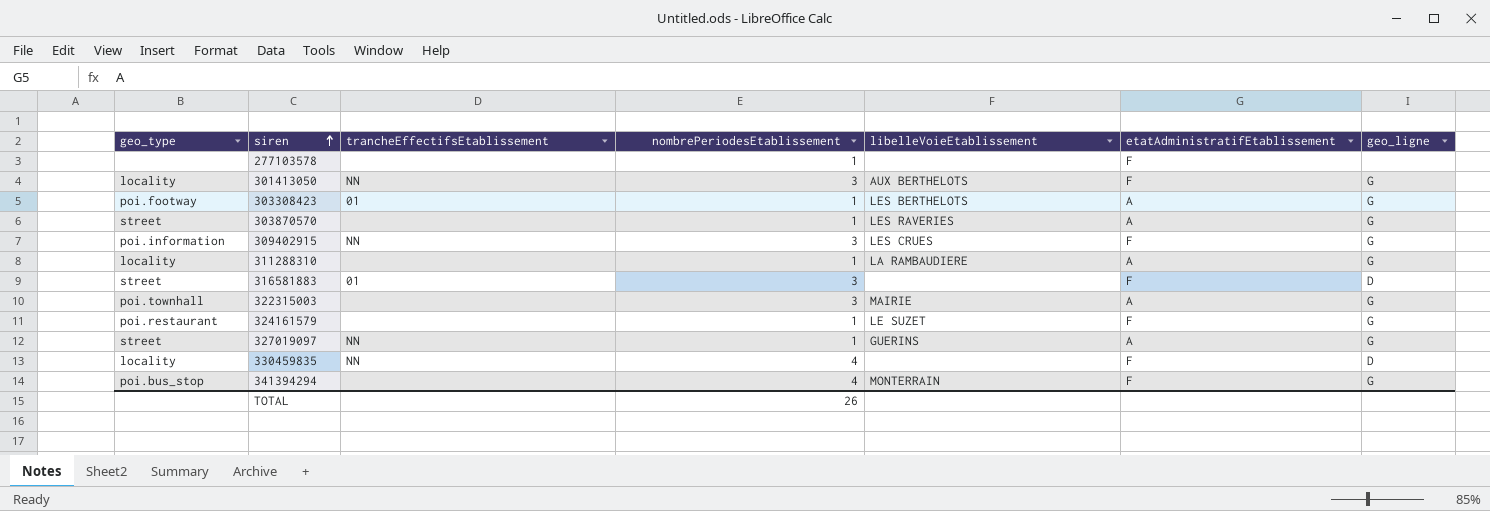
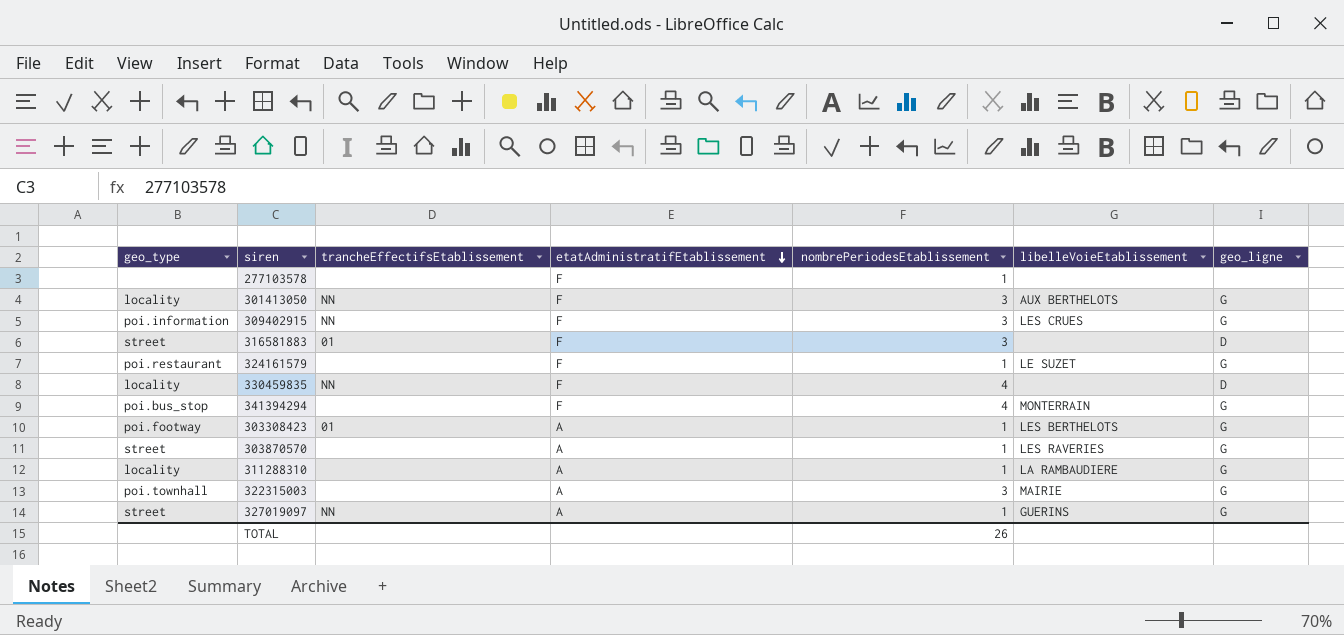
row order: siren ascending -> etatAdministratifEtablissement descending
column etatAdministratifEtablissement | position: 6 -> 4

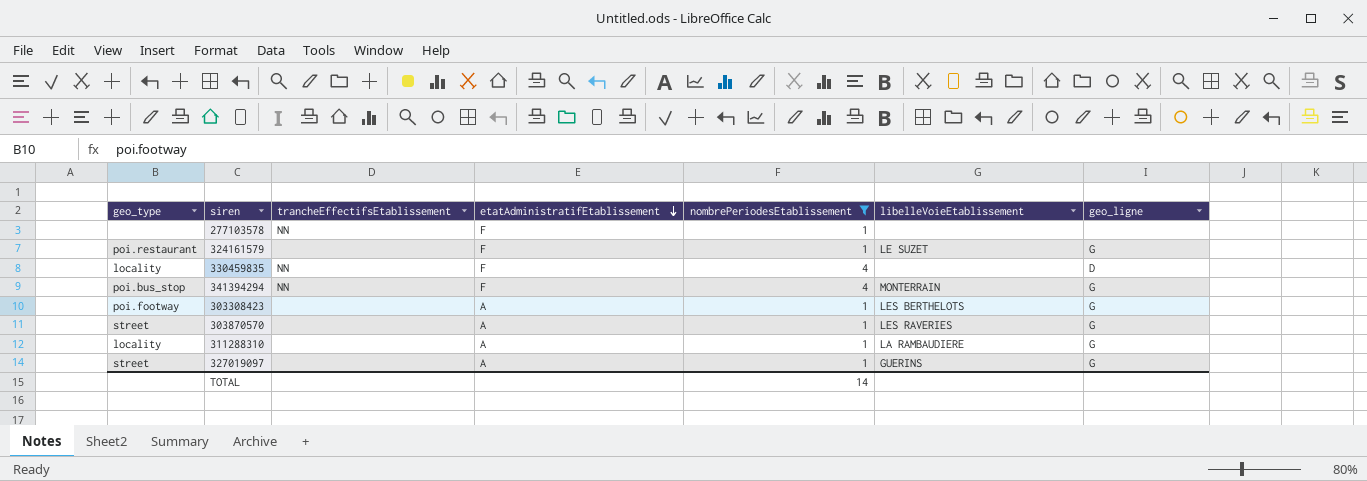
filter: none -> nombrePeriodesEtablissement != 3
277103578 | trancheEffectifsEtablissement: none -> NN
341394294 | trancheEffectifsEtablissement: none -> NN
303308423 | trancheEffectifsEtablissement: 01 -> none
327019097 | trancheEffectifsEtablissement: NN -> none
TOTAL | nombrePeriodesEtablissement: 26 -> 14

